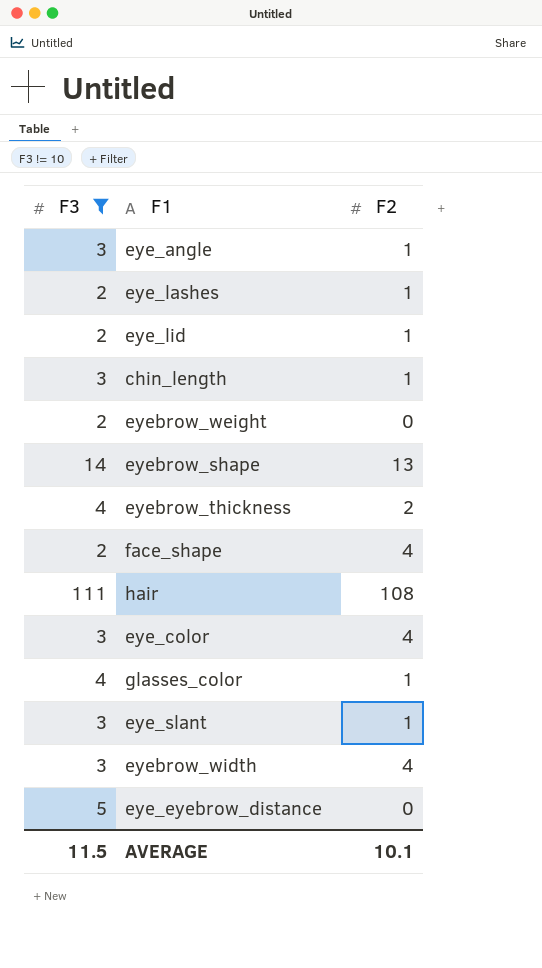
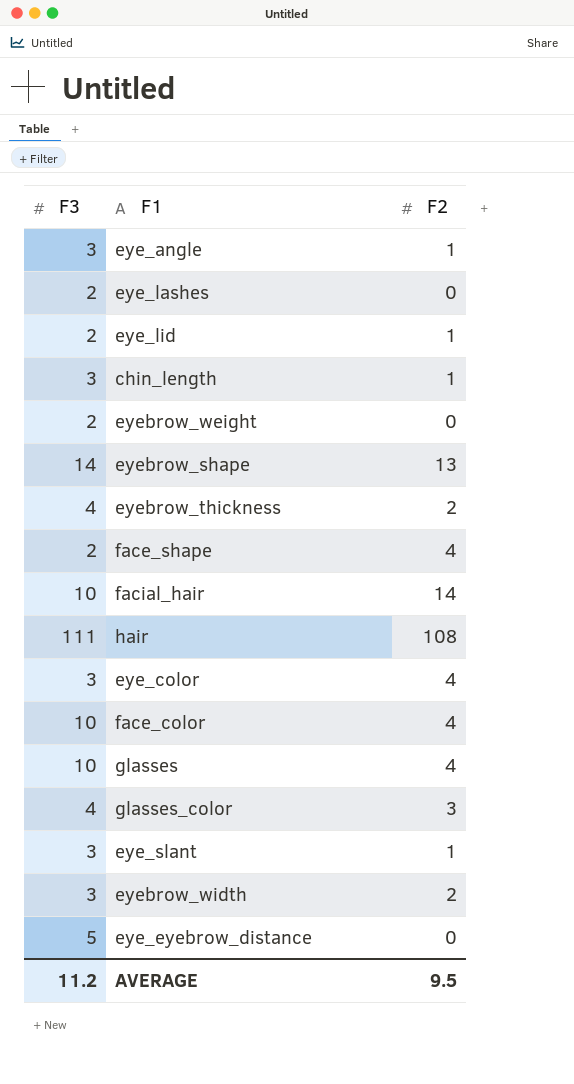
filter: F3 != 10 -> none
eye_lashes | F2: 1 -> 0
glasses_color | F2: 1 -> 3
eyebrow_width | F2: 4 -> 2
AVERAGE | F3: 11.5 -> 11.2
AVERAGE | F2: 10.1 -> 9.5

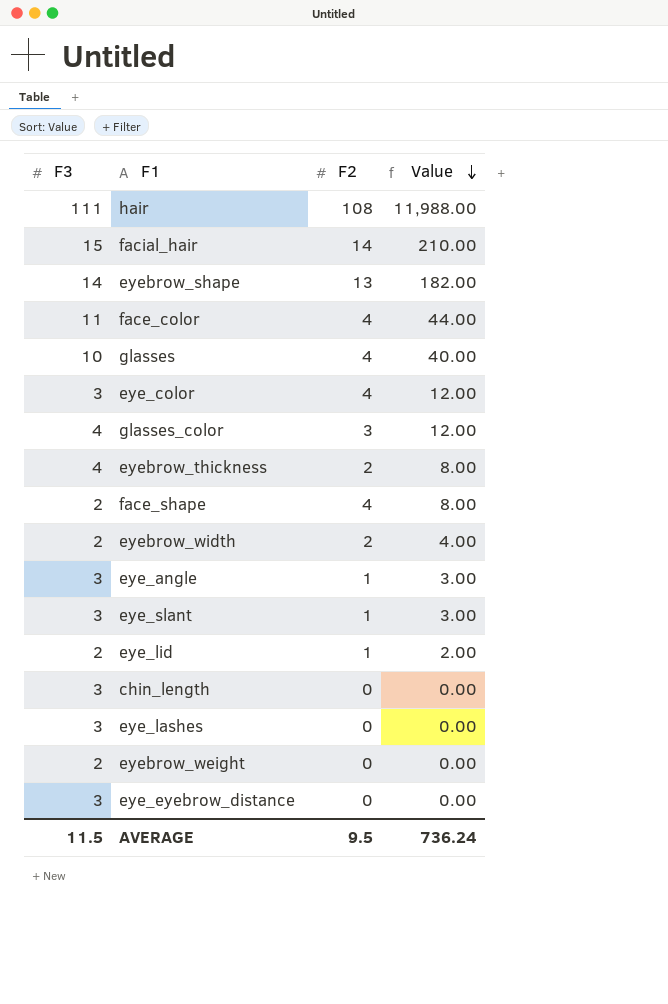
row order: none -> Value descending
column Value | formula: none -> [F3] * [F2]
facial_hair | F3: 10 -> 15
face_color | F3: 10 -> 11
eyebrow_width | F3: 3 -> 2
chin_length | F2: 1 -> 0
eye_lashes | F3: 2 -> 3
eye_eyebrow_distance | F3: 5 -> 3
AVERAGE | F3: 11.2 -> 11.5

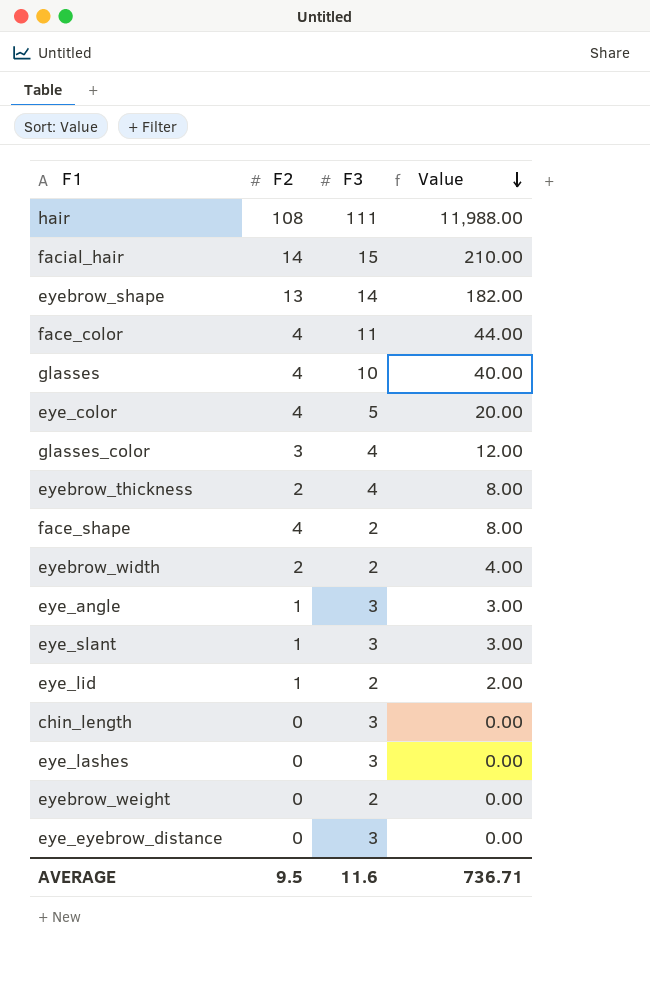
column F3 | position: 1 -> 3
eye_color | F3: 3 -> 5
eye_color | Value: 12.00 -> 20.00
AVERAGE | F3: 11.5 -> 11.6
AVERAGE | Value: 736.24 -> 736.71

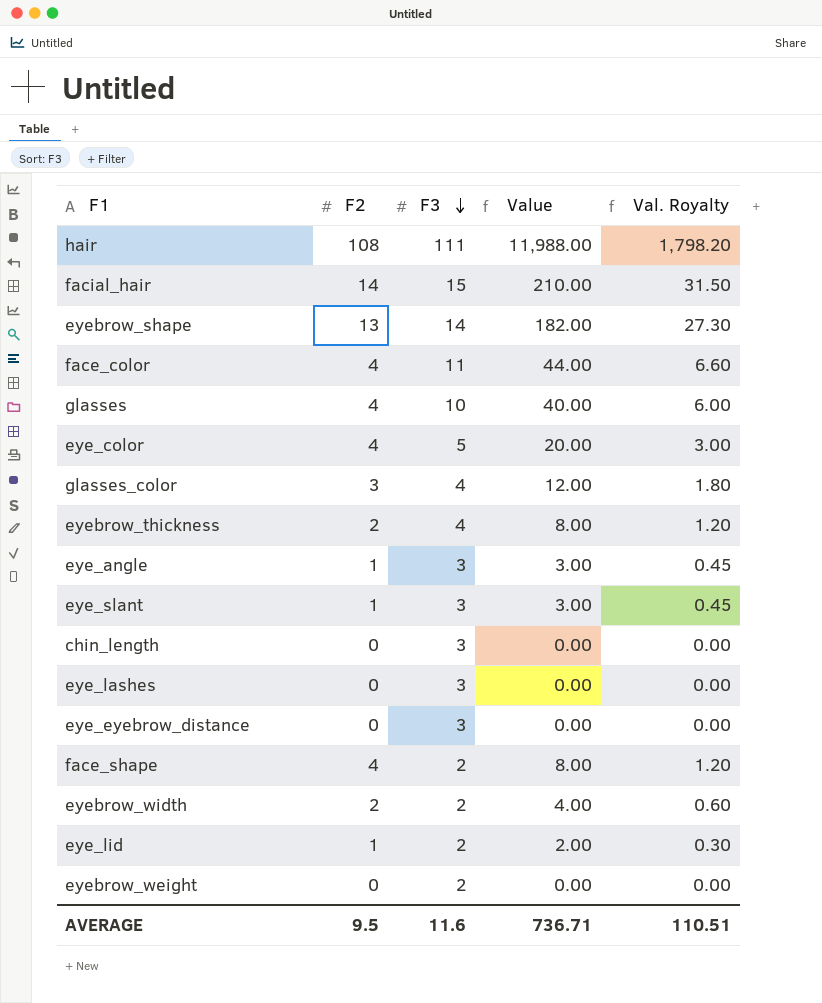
row order: Value descending -> F3 descending
column Val. Royalty | formula: none -> [Value] * 0.15

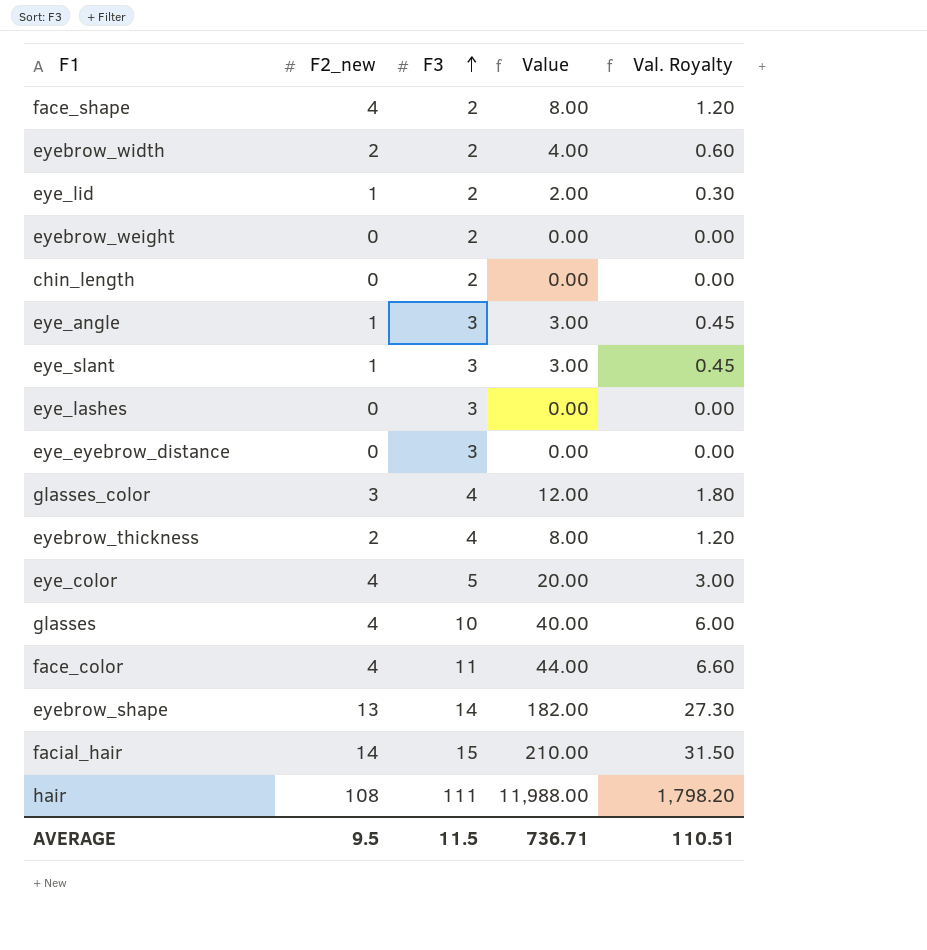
row order: F3 descending -> F3 ascending
column name: F2 -> F2_new
chin_length | F3: 3 -> 2
AVERAGE | F3: 11.6 -> 11.5

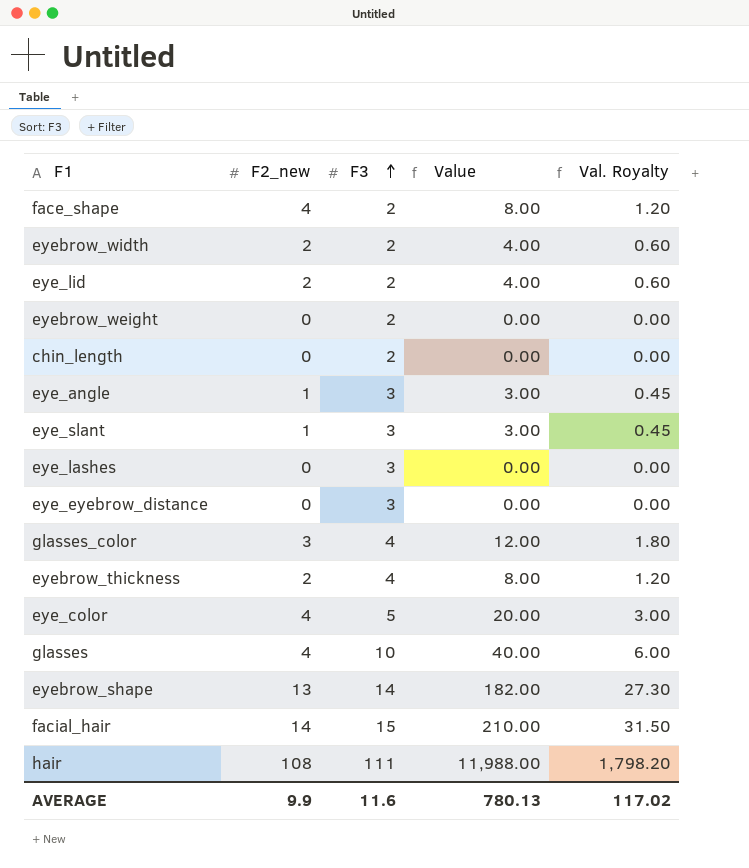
row face_color: 4 | 11 | 44.00 | 6.60 -> none
eye_lid | F2_new: 1 -> 2
eye_lid | Value: 2.00 -> 4.00
eye_lid | Val. Royalty: 0.30 -> 0.60
AVERAGE | F2_new: 9.5 -> 9.9
AVERAGE | F3: 11.5 -> 11.6
AVERAGE | Value: 736.71 -> 780.13
AVERAGE | Val. Royalty: 110.51 -> 117.02

